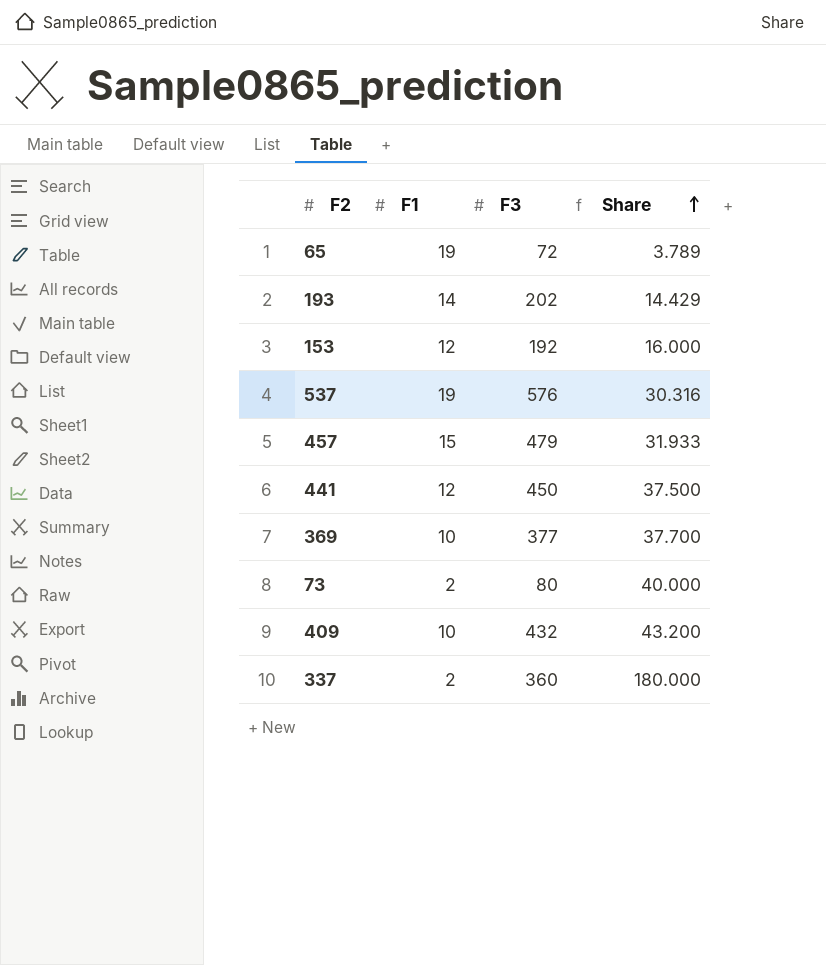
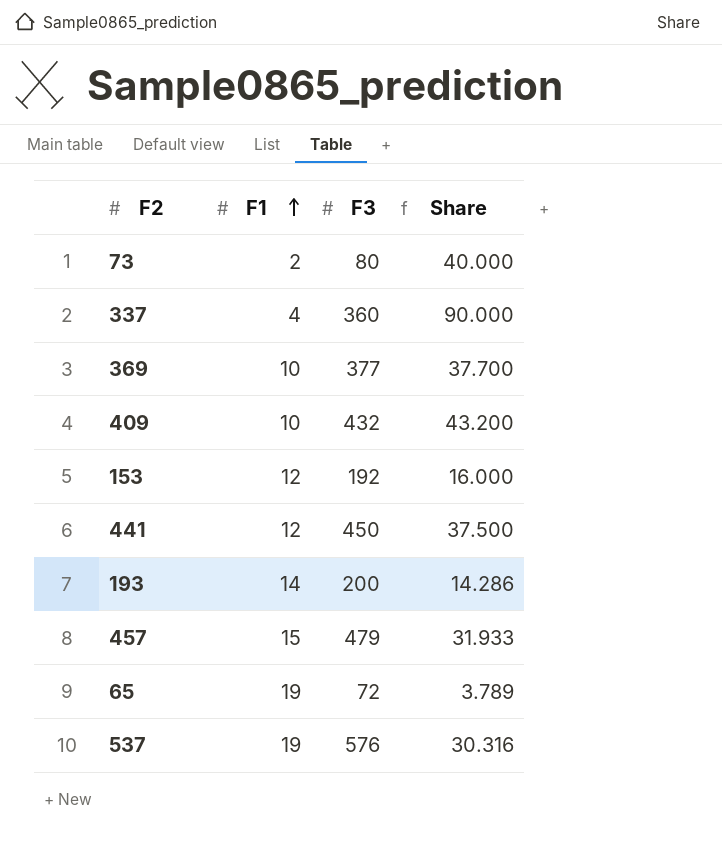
row order: Share ascending -> F1 ascending
337 | F1: 2 -> 4
337 | Share: 180.000 -> 90.000
193 | F3: 202 -> 200
193 | Share: 14.429 -> 14.286

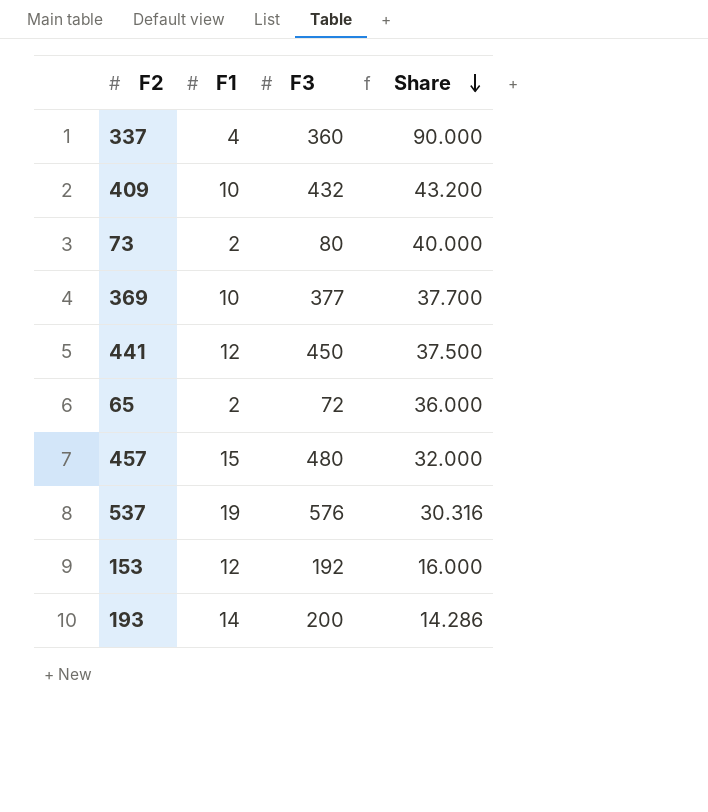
row order: F1 ascending -> Share descending
65 | F1: 19 -> 2
65 | Share: 3.789 -> 36.000
457 | F3: 479 -> 480
457 | Share: 31.933 -> 32.000

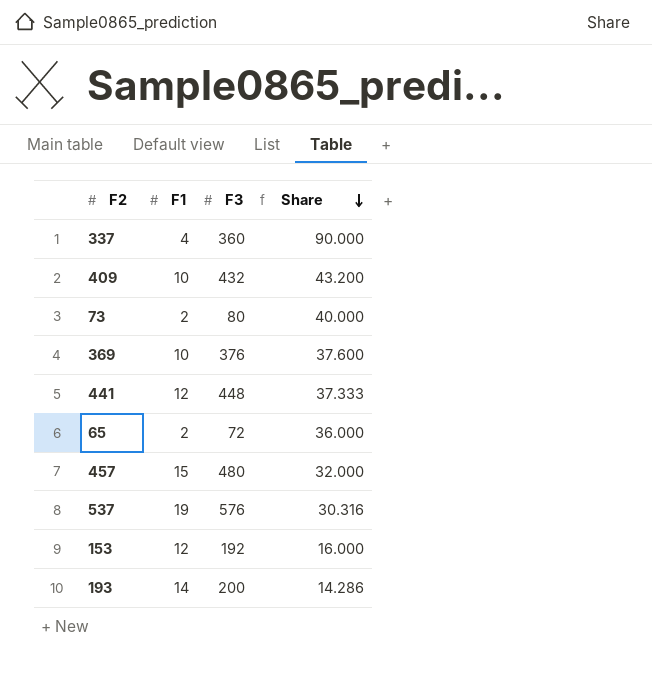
369 | F3: 377 -> 376
369 | Share: 37.700 -> 37.600
441 | F3: 450 -> 448
441 | Share: 37.500 -> 37.333

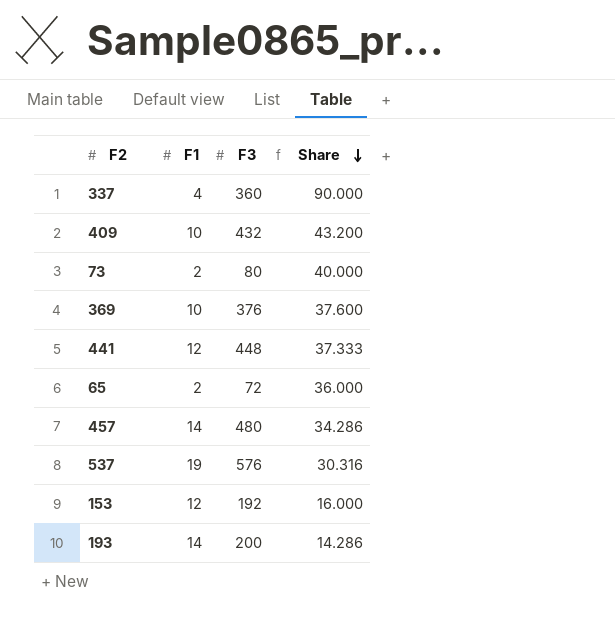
457 | F1: 15 -> 14
457 | Share: 32.000 -> 34.286

